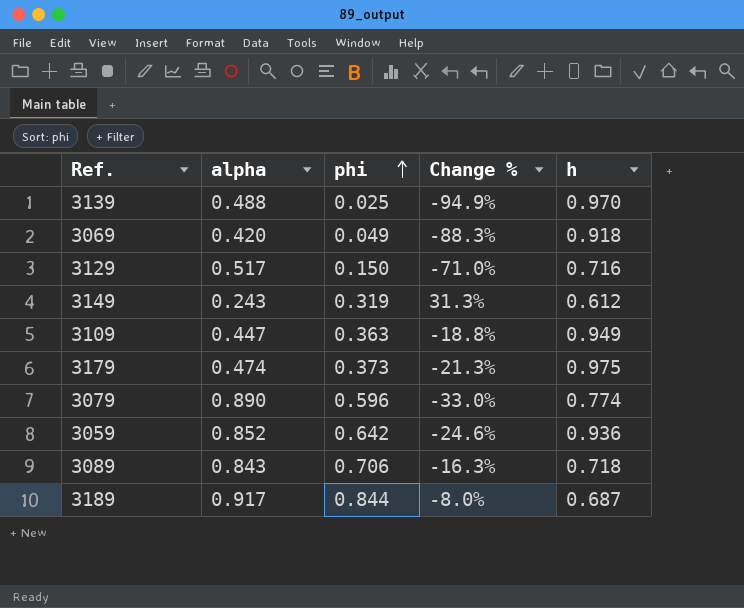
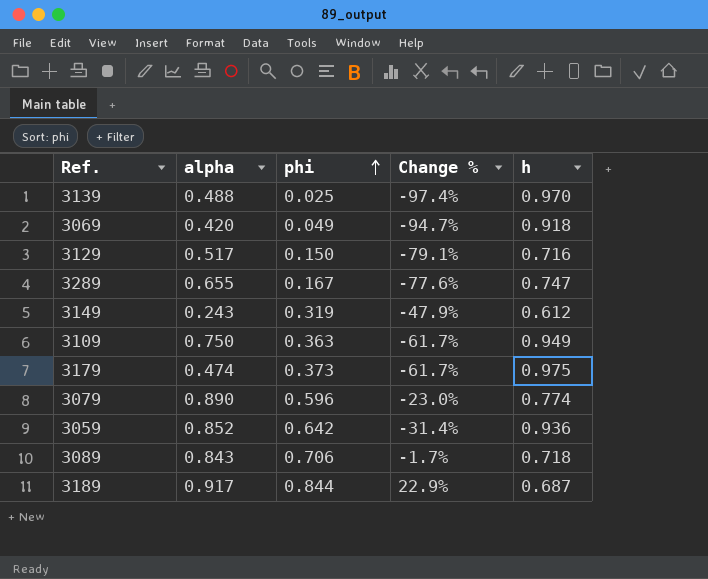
column Change % | formula: ([phi] - [alpha]) / [alpha] -> ([phi] - [h]) / [h]
row 3289: none -> 0.655 | 0.167 | -77.6% | 0.747
3109 | alpha: 0.447 -> 0.750

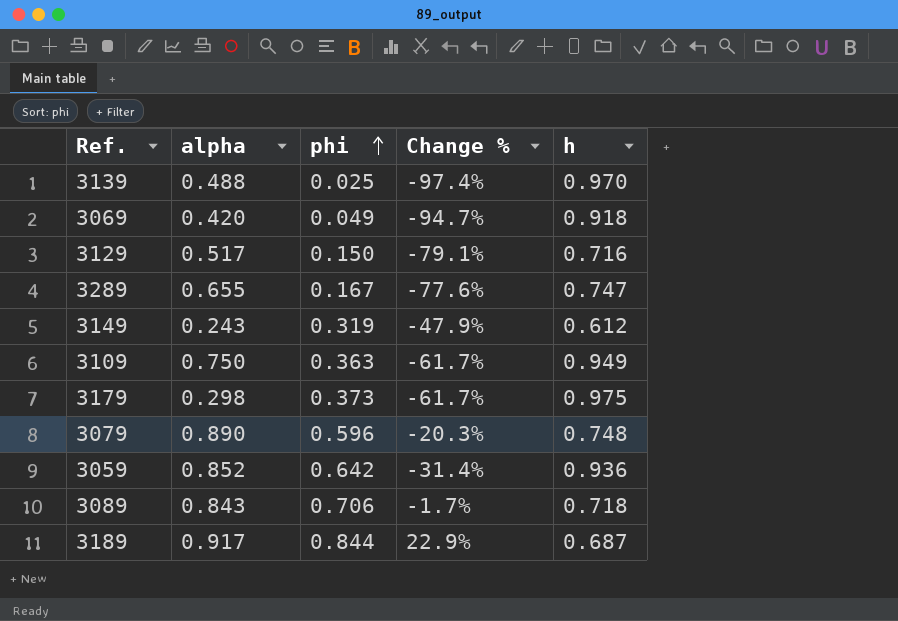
3179 | alpha: 0.474 -> 0.298
3079 | Change %: -23.0% -> -20.3%
3079 | h: 0.774 -> 0.748

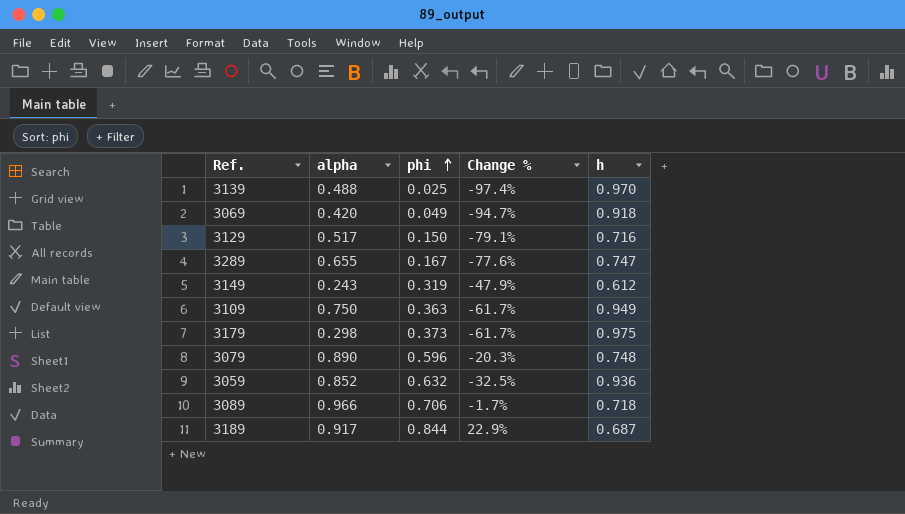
3059 | phi: 0.642 -> 0.632
3059 | Change %: -31.4% -> -32.5%
3089 | alpha: 0.843 -> 0.966

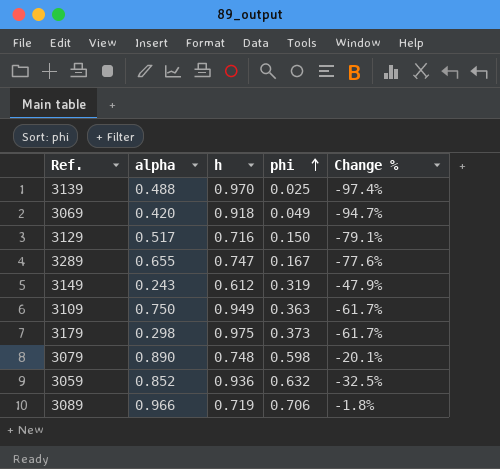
column h | position: 5 -> 3
row 3189: 0.917 | 0.844 | 22.9% | 0.687 -> none
3079 | phi: 0.596 -> 0.598
3079 | Change %: -20.3% -> -20.1%
3089 | h: 0.718 -> 0.719
3089 | Change %: -1.7% -> -1.8%

